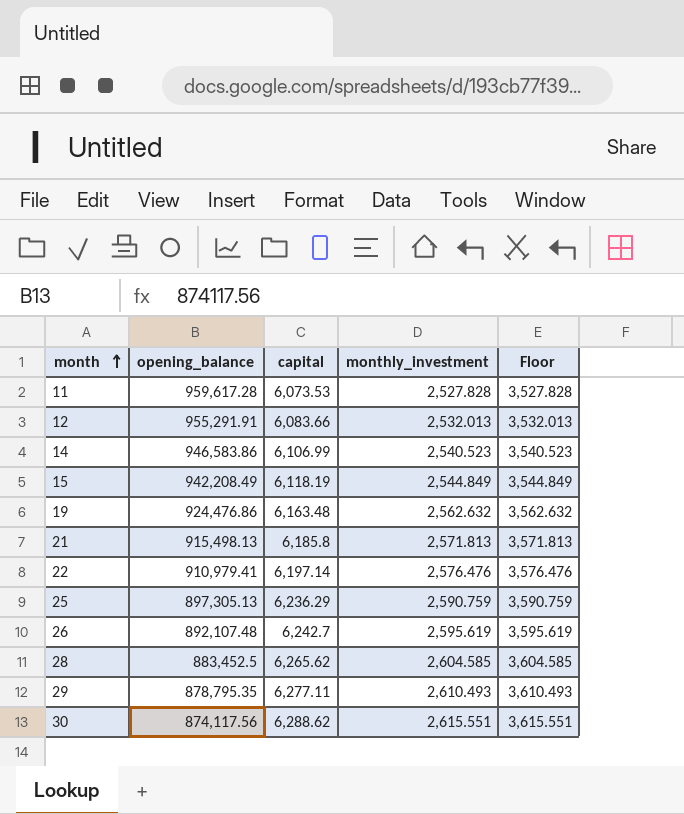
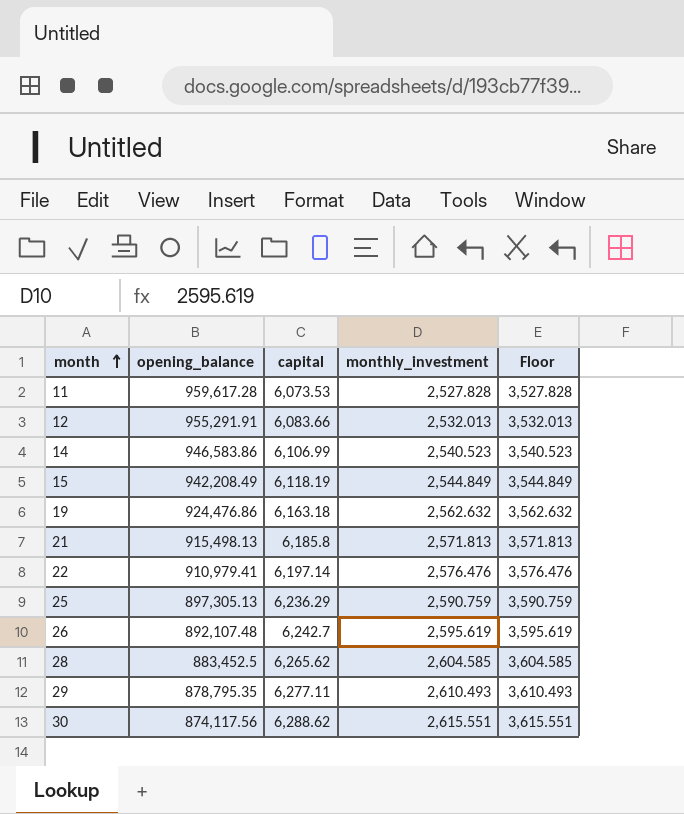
19 | capital: 6,163.48 -> 6,163.18

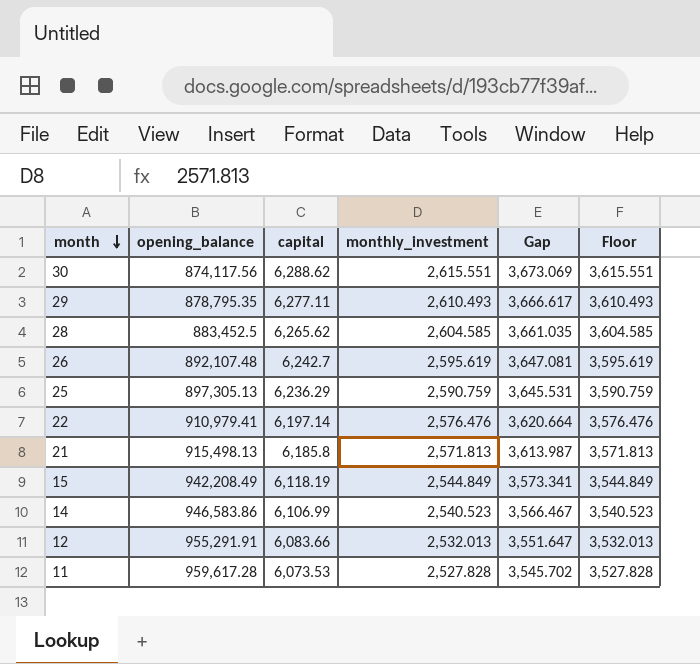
row order: month ascending -> month descending
column Gap | formula: none -> [capital] - [monthly_investment]
row 19: 924,476.86 | 6,163.18 | 2,562.632 | 3,562.632 -> none

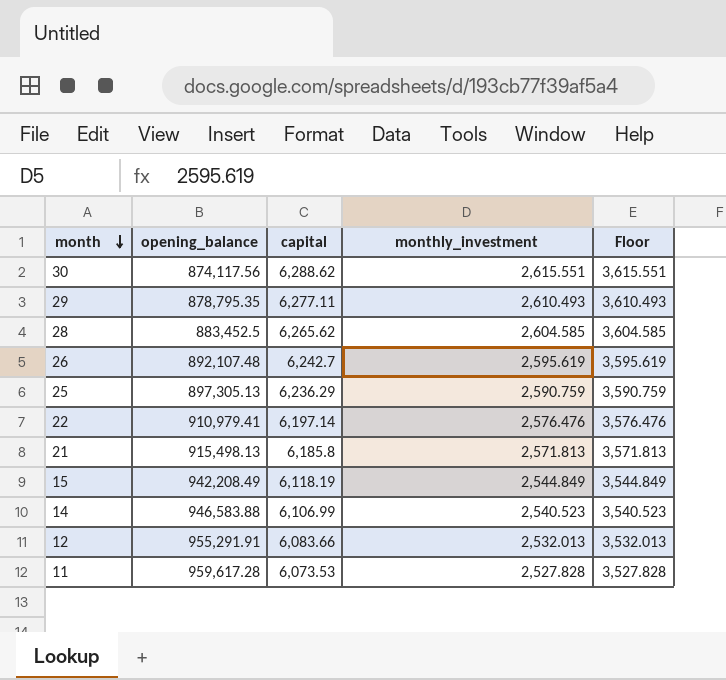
column Gap | formula: [capital] - [monthly_investment] -> none
14 | opening_balance: 946,583.86 -> 946,583.88

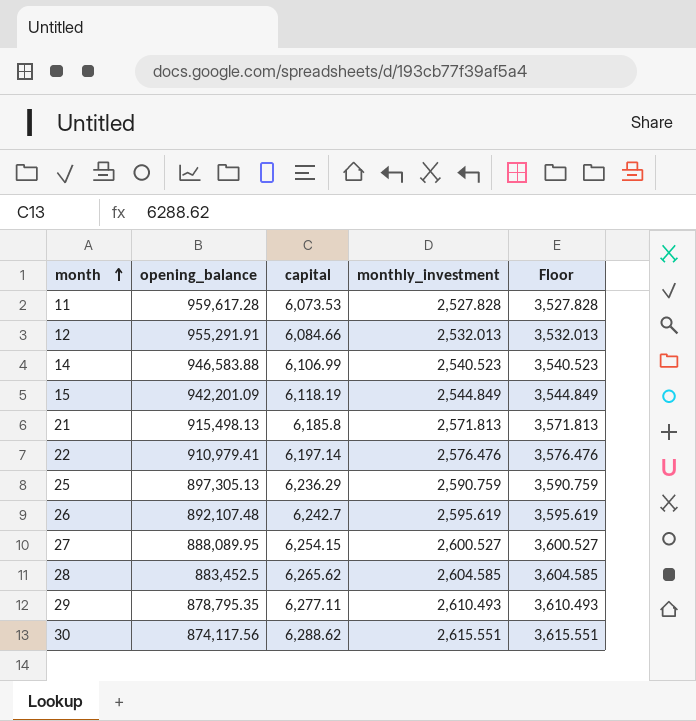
row order: month descending -> month ascending
12 | capital: 6,083.66 -> 6,084.66
15 | opening_balance: 942,208.49 -> 942,201.09
row 27: none -> 888,089.95 | 6,254.15 | 2,600.527 | 3,600.527

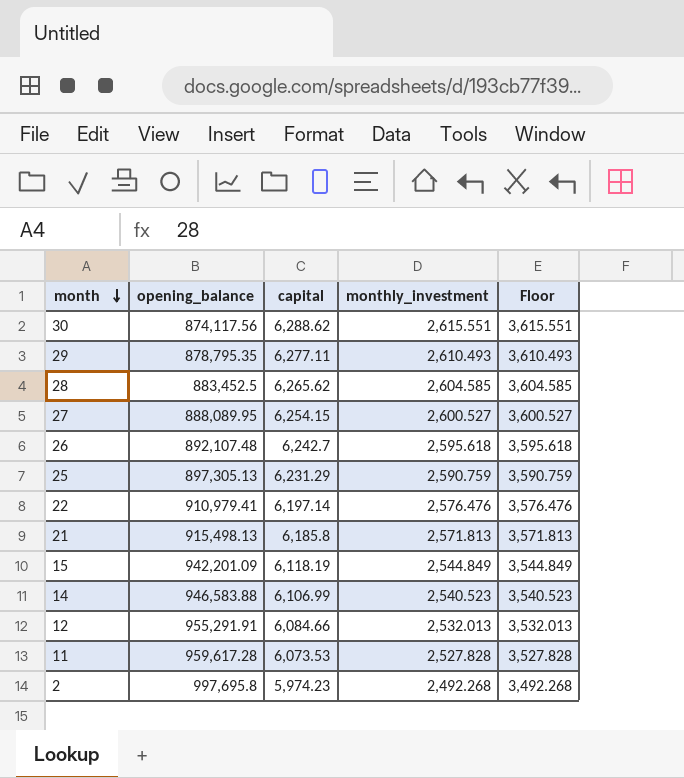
row order: month ascending -> month descending
26 | monthly_investment: 2,595.619 -> 2,595.618
26 | Floor: 3,595.619 -> 3,595.618
25 | capital: 6,236.29 -> 6,231.29
row 2: none -> 997,695.8 | 5,974.23 | 2,492.268 | 3,492.268

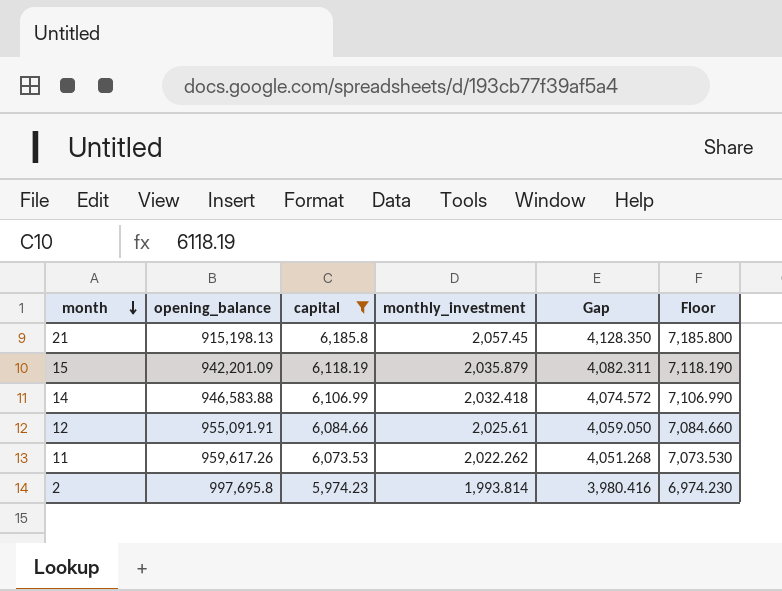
filter: none -> capital <= 6,185.8
column Gap | formula: none -> [capital] - [monthly_investment]
column Floor | formula: [monthly_investment] + 1000 -> [capital] + 1000
21 | opening_balance: 915,498.13 -> 915,198.13
21 | monthly_investment: 2,571.813 -> 2,057.45
15 | monthly_investment: 2,544.849 -> 2,035.879
14 | monthly_investment: 2,540.523 -> 2,032.418
12 | opening_balance: 955,291.91 -> 955,091.91
12 | monthly_investment: 2,532.013 -> 2,025.61
11 | opening_balance: 959,617.28 -> 959,617.26
11 | monthly_investment: 2,527.828 -> 2,022.262
2 | monthly_investment: 2,492.268 -> 1,993.814

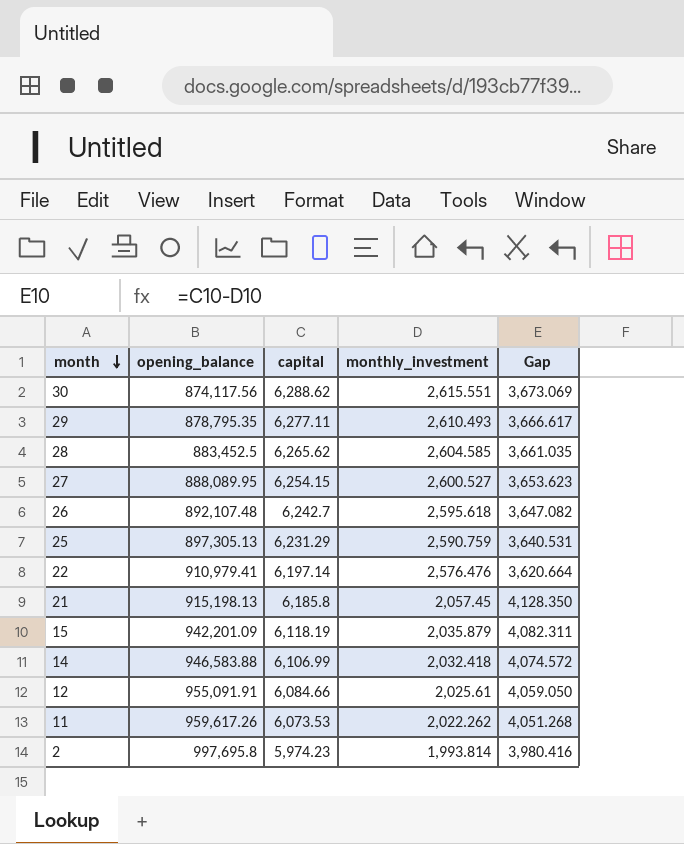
filter: capital <= 6,185.8 -> none
column Floor | formula: [capital] + 1000 -> none

